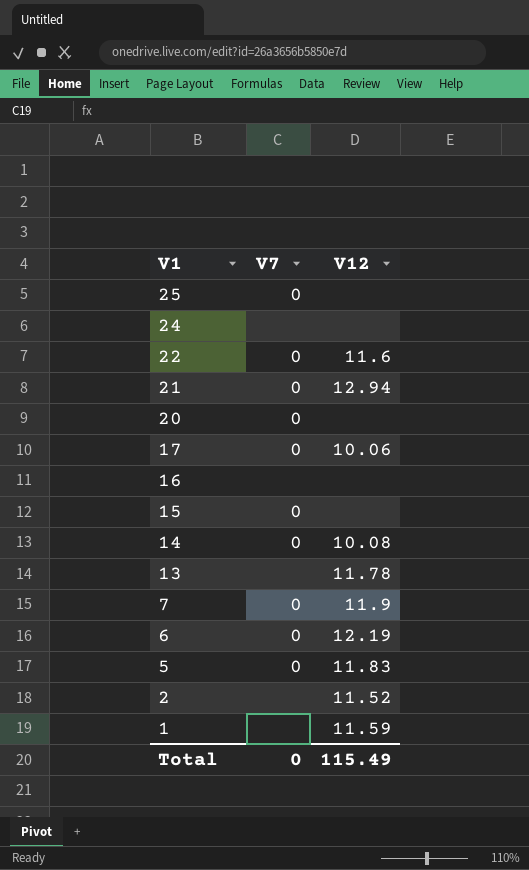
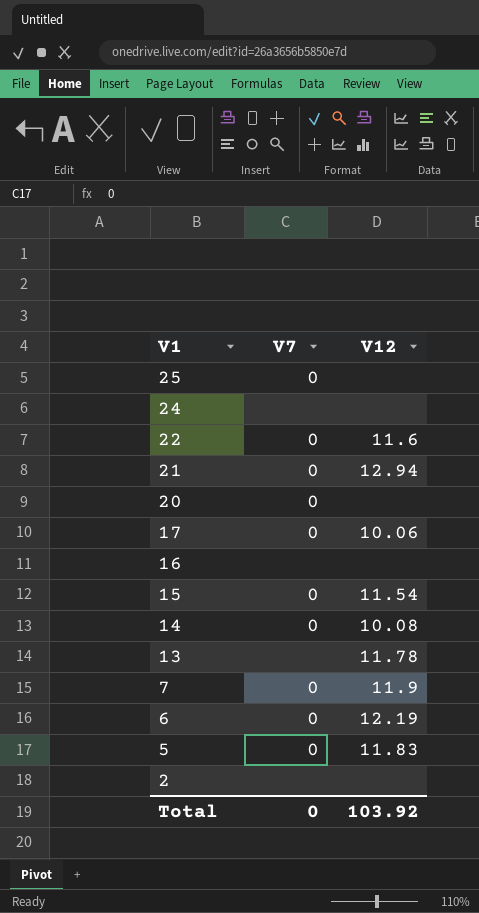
row 1: none | 11.59 -> none
15 | V12: none -> 11.54
2 | V12: 11.52 -> none
Total | V12: 115.49 -> 103.92

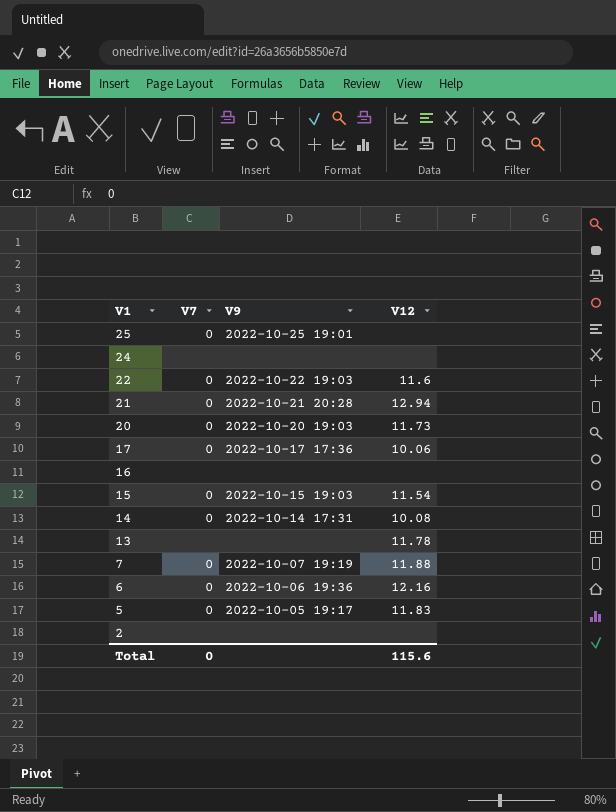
column V9 | position: none -> 3
20 | V12: none -> 11.73
7 | V12: 11.9 -> 11.88
6 | V12: 12.19 -> 12.16
Total | V12: 103.92 -> 115.6

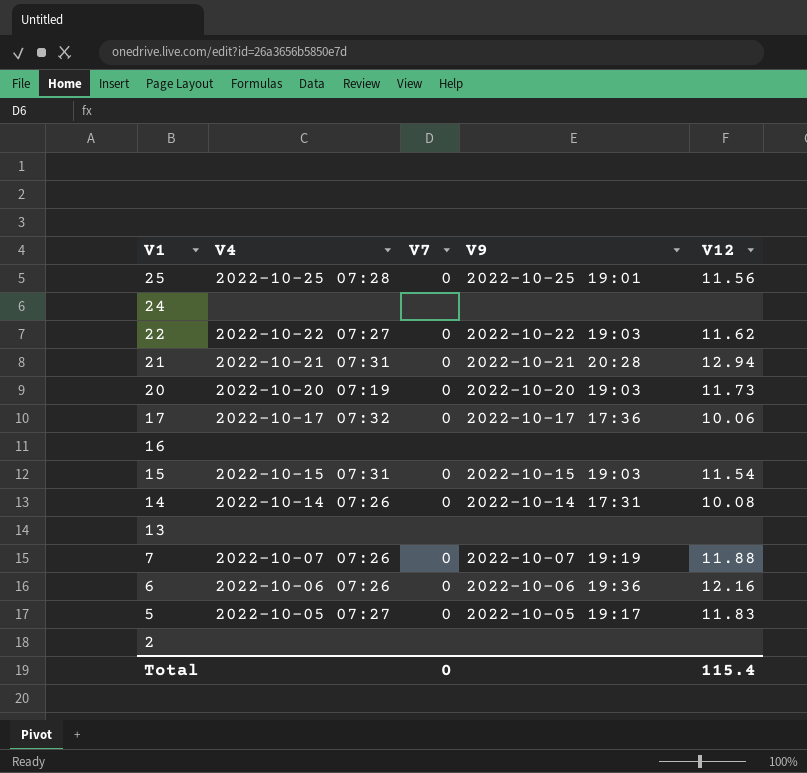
column V4 | position: none -> 2
25 | V12: none -> 11.56
22 | V12: 11.6 -> 11.62
13 | V12: 11.78 -> none
Total | V12: 115.6 -> 115.4

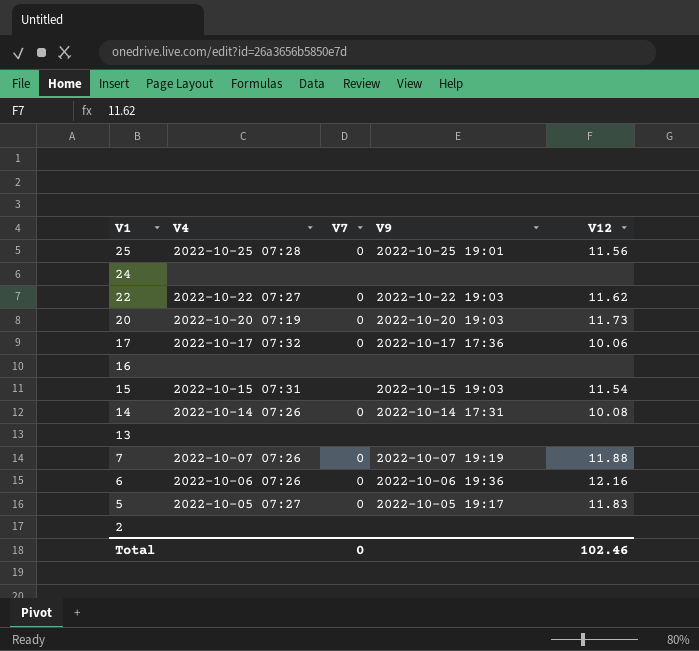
row 21: 2022-10-21 07:31 | 0 | 2022-10-21 20:28 | 12.94 -> none
15 | V7: 0 -> none
Total | V12: 115.4 -> 102.46

